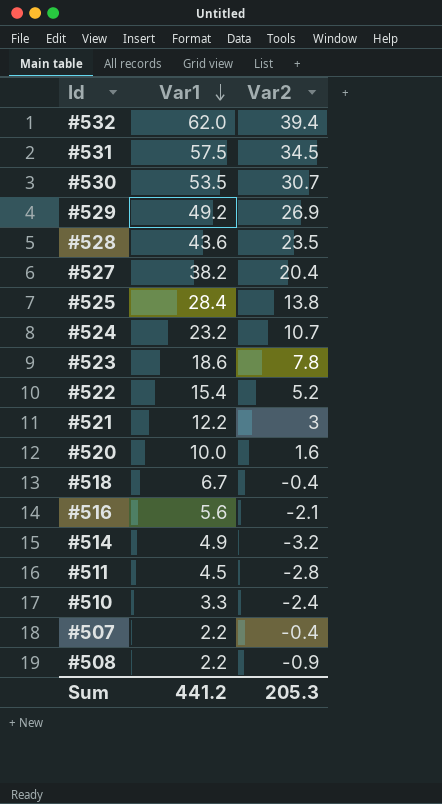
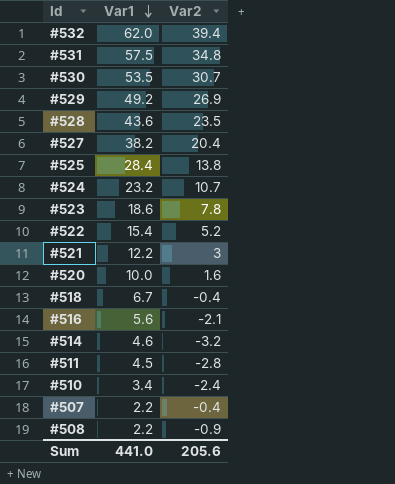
#531 | Var2: 34.5 -> 34.8
#514 | Var1: 4.9 -> 4.6
#510 | Var1: 3.3 -> 3.4
Sum | Var1: 441.2 -> 441.0
Sum | Var2: 205.3 -> 205.6

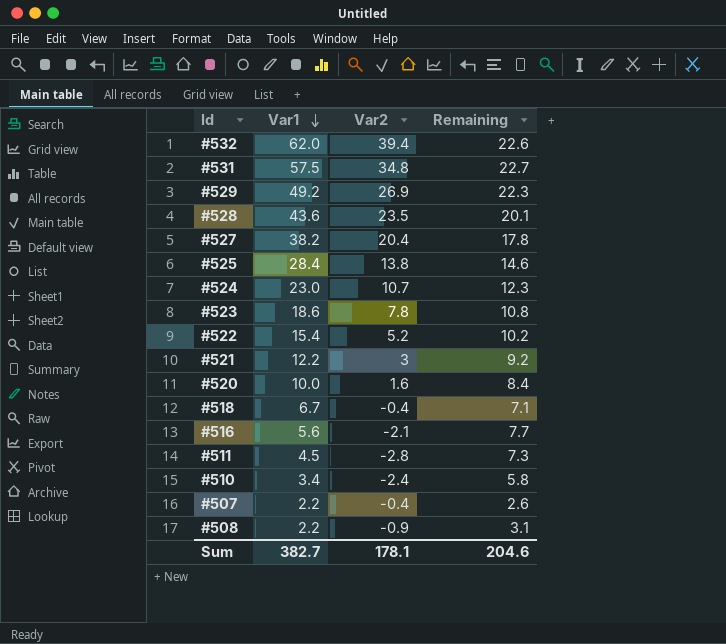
column Remaining | formula: none -> [Var1] - [Var2]
row #530: 53.5 | 30.7 -> none
row #514: 4.6 | -3.2 -> none
#524 | Var1: 23.2 -> 23.0
Sum | Var1: 441.0 -> 382.7
Sum | Var2: 205.6 -> 178.1

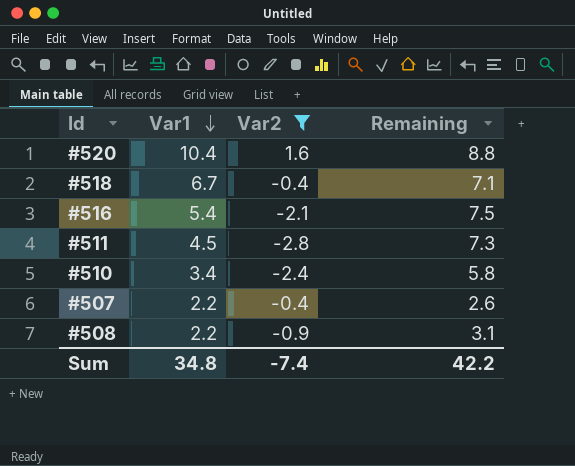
filter: none -> Var2 <= 1.6
#520 | Var1: 10.0 -> 10.4
#520 | Remaining: 8.4 -> 8.8
#516 | Var1: 5.6 -> 5.4
#516 | Remaining: 7.7 -> 7.5
Sum | Var1: 382.7 -> 34.8
Sum | Var2: 178.1 -> -7.4
Sum | Remaining: 204.6 -> 42.2

